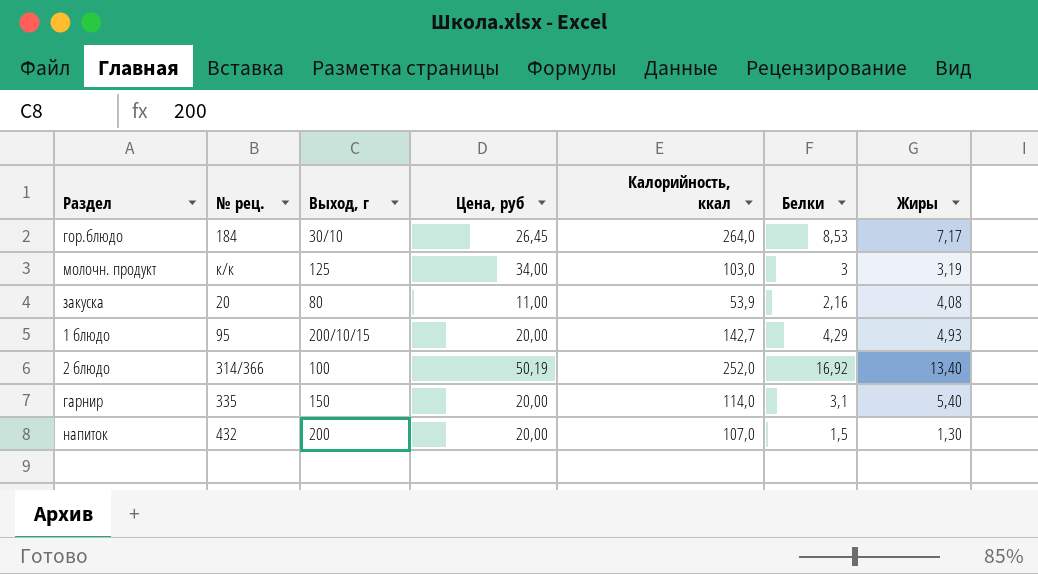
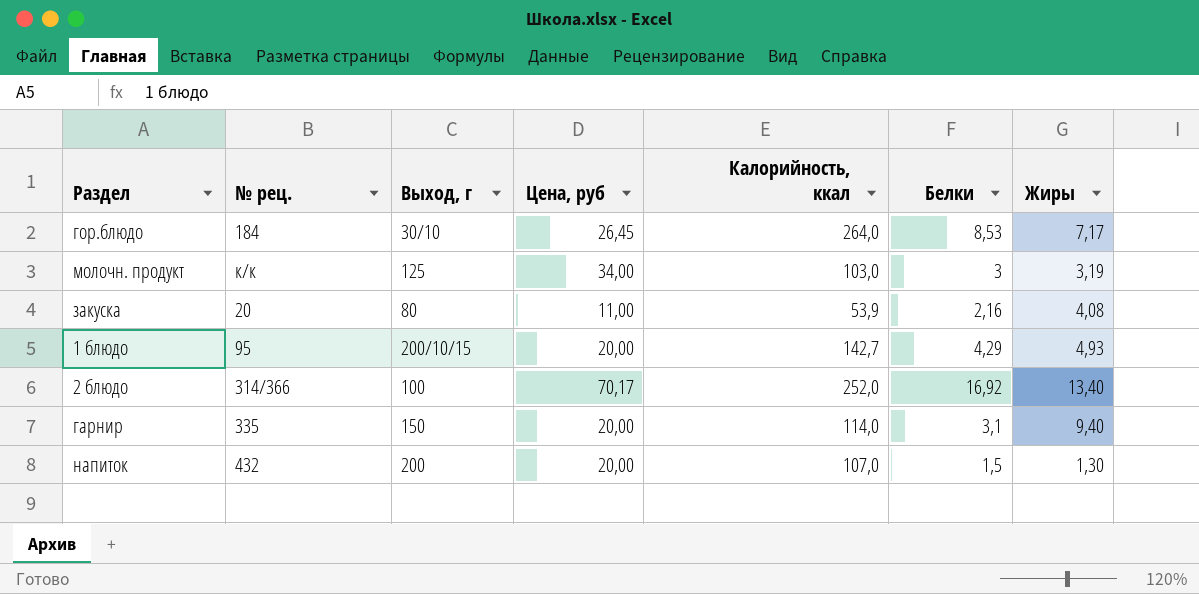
2 блюдо | Цена, руб: 50,19 -> 70,17
гарнир | Жиры: 5,40 -> 9,40

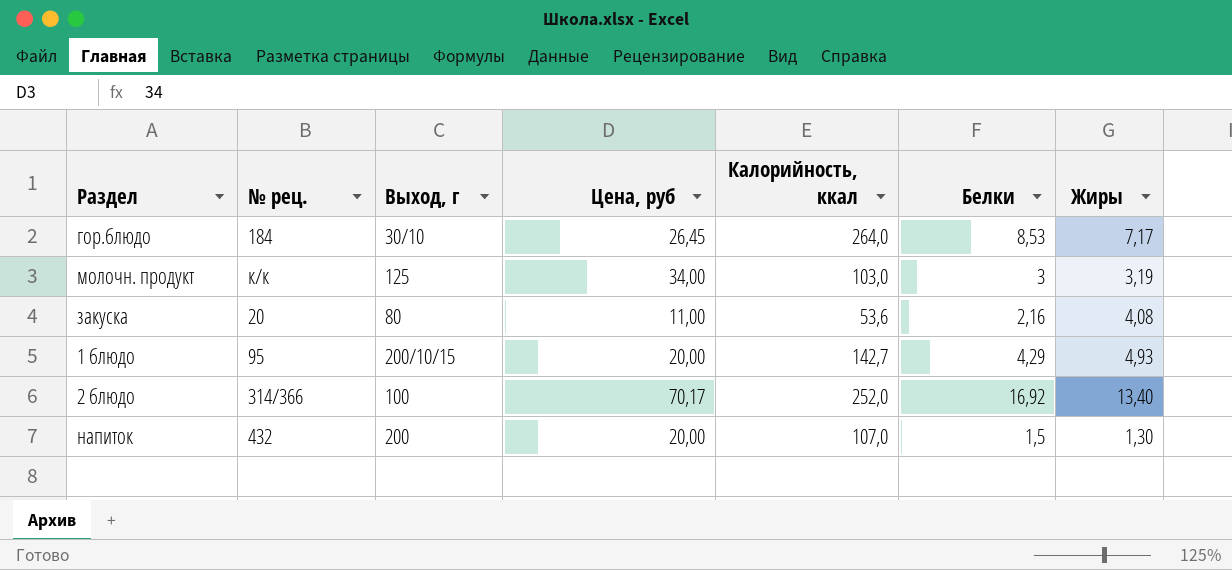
row гарнир: 335 | 150 | 20,00 | 114,0 | 3,1 | 9,40 -> none
закуска | Калорийность, ккал: 53,9 -> 53,6

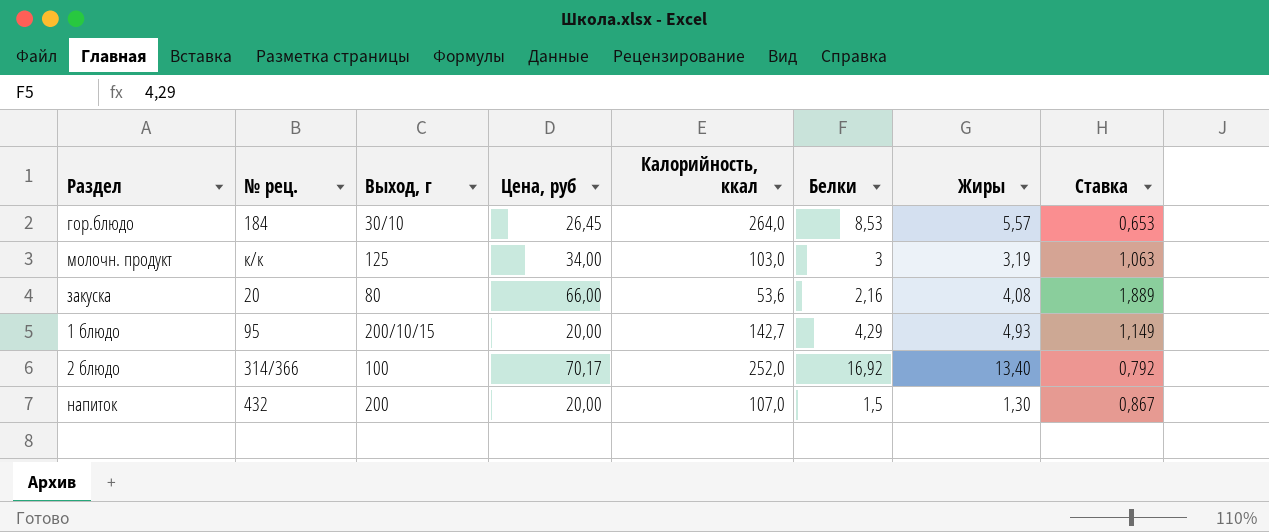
column Ставка | formula: none -> [Жиры] / [Белки]
гор.блюдо | Жиры: 7,17 -> 5,57
закуска | Цена, руб: 11,00 -> 66,00

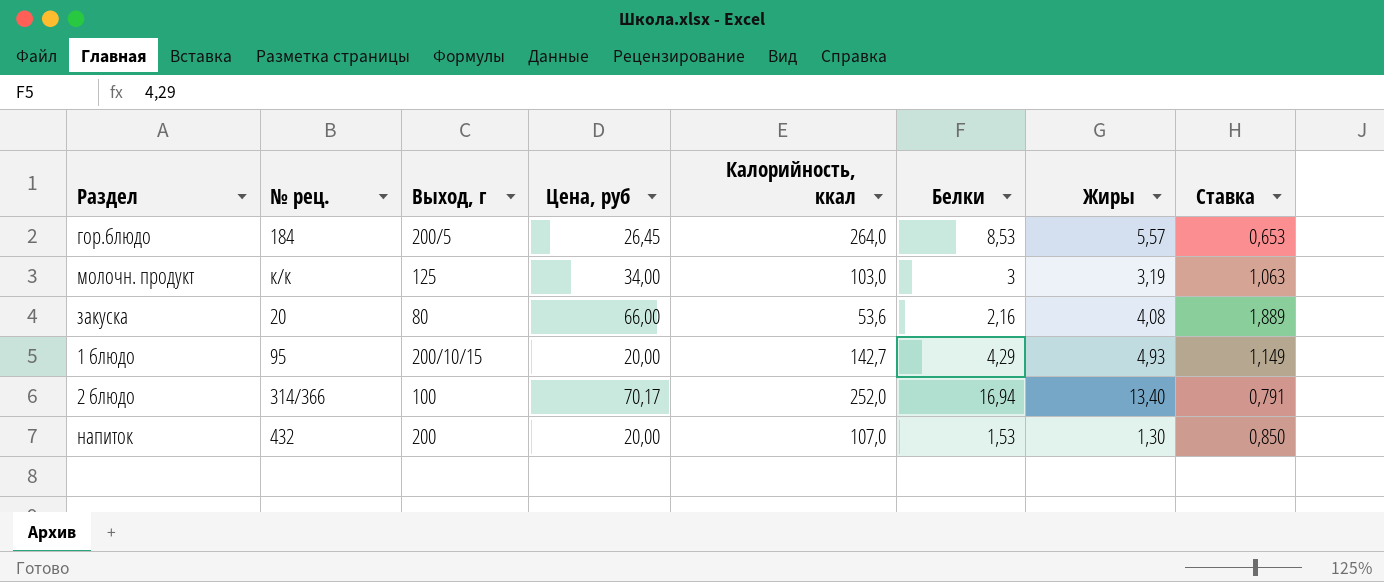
гор.блюдо | Выход, г: 30/10 -> 200/5
2 блюдо | Белки: 16,92 -> 16,94
2 блюдо | Ставка: 0,792 -> 0,791
напиток | Белки: 1,5 -> 1,53
напиток | Ставка: 0,867 -> 0,850

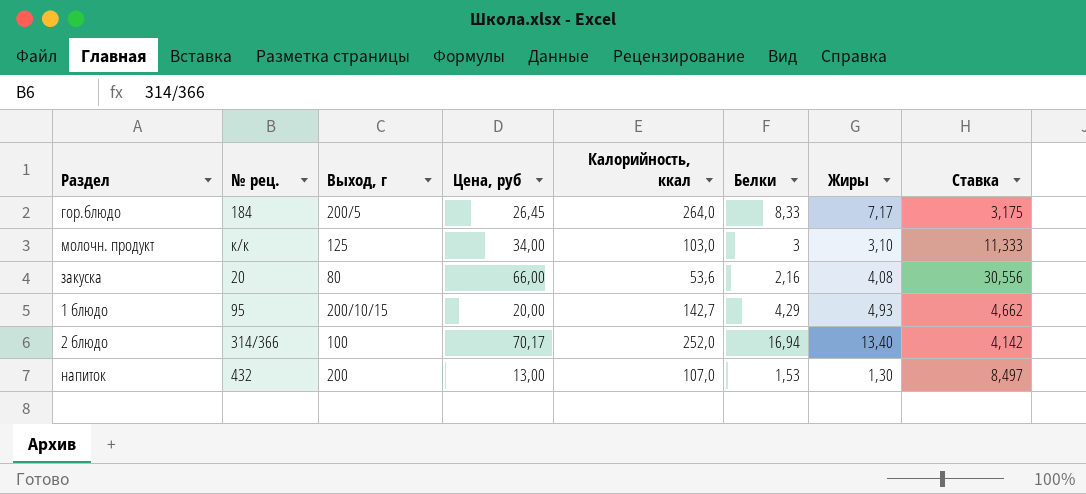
column Ставка | formula: [Жиры] / [Белки] -> [Цена, руб] / [Белки]
гор.блюдо | Белки: 8,53 -> 8,33
гор.блюдо | Жиры: 5,57 -> 7,17
молочн. продукт | Жиры: 3,19 -> 3,10
напиток | Цена, руб: 20,00 -> 13,00

